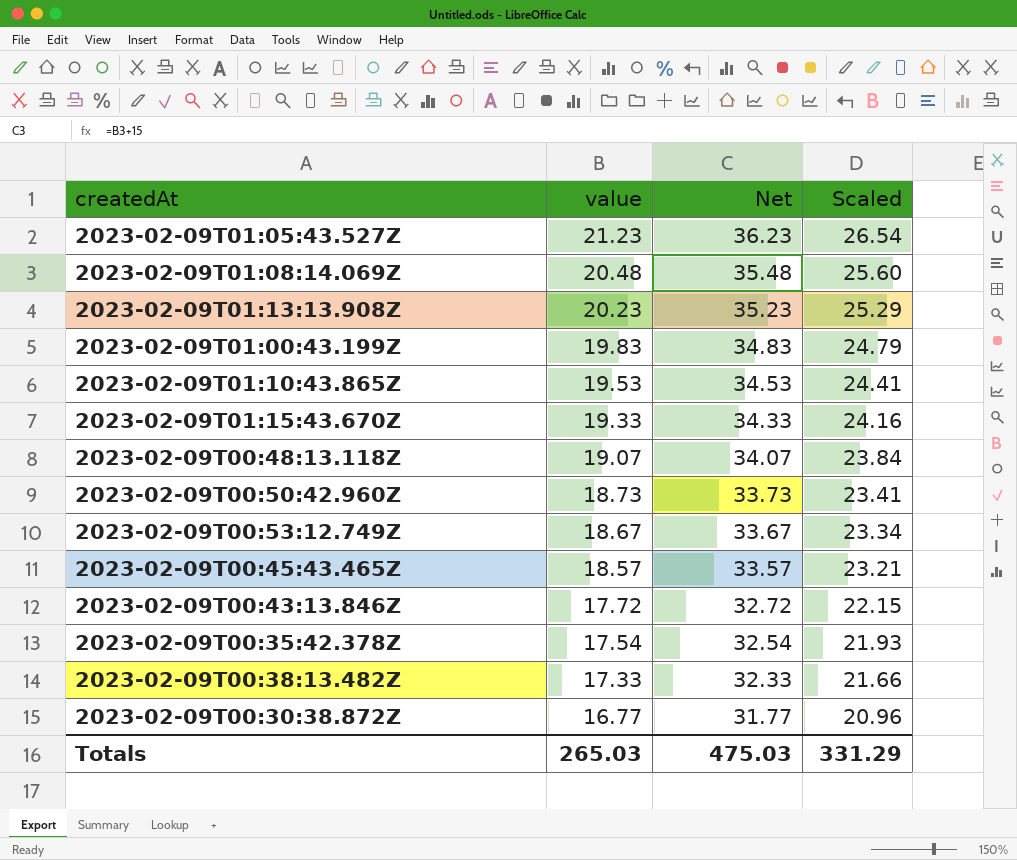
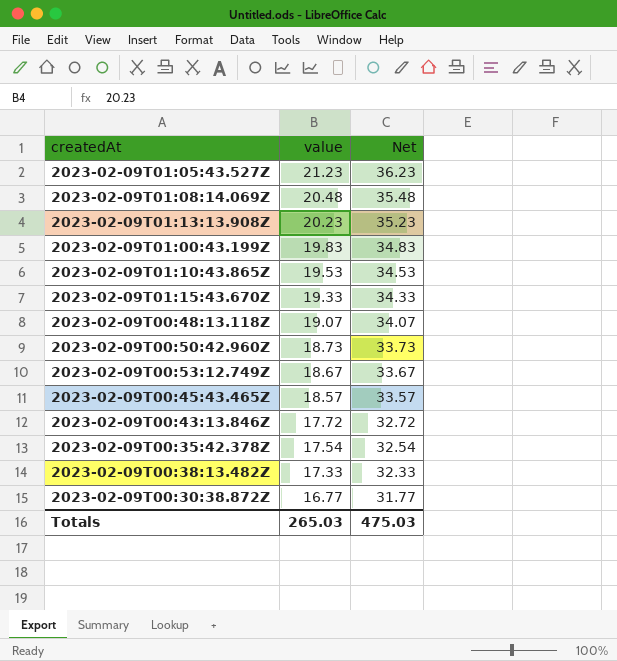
column Scaled | formula: [value] * 1.25 -> none

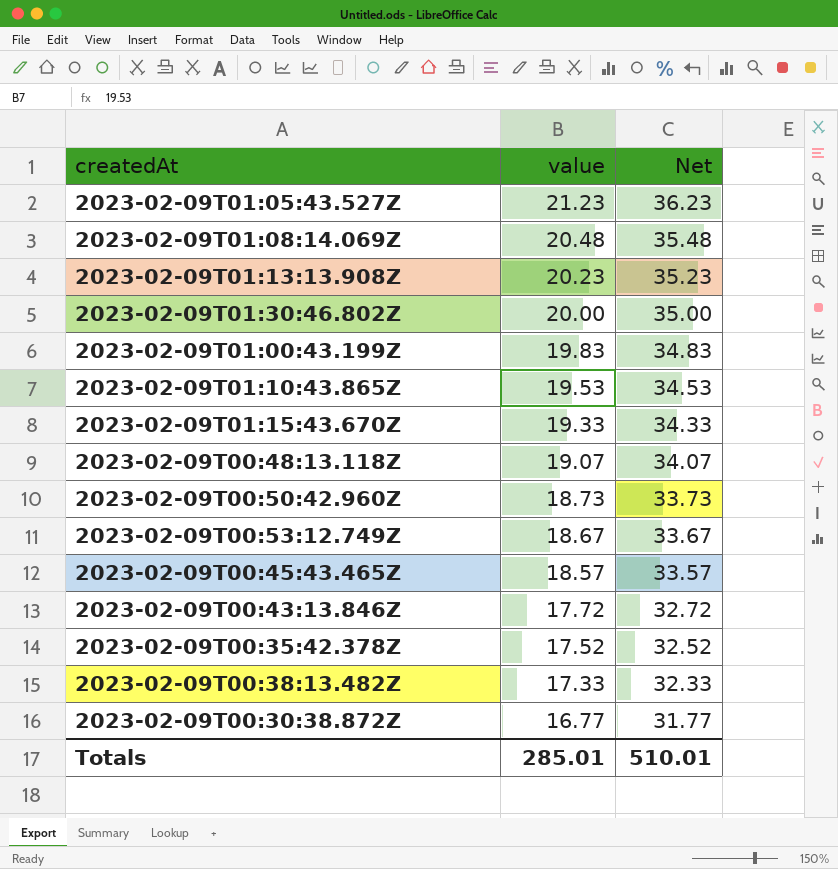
row 2023-02-09T01:30:46.802Z: none -> 20.00 | 35.00
2023-02-09T00:35:42.378Z | value: 17.54 -> 17.52
2023-02-09T00:35:42.378Z | Net: 32.54 -> 32.52
Totals | value: 265.03 -> 285.01
Totals | Net: 475.03 -> 510.01

